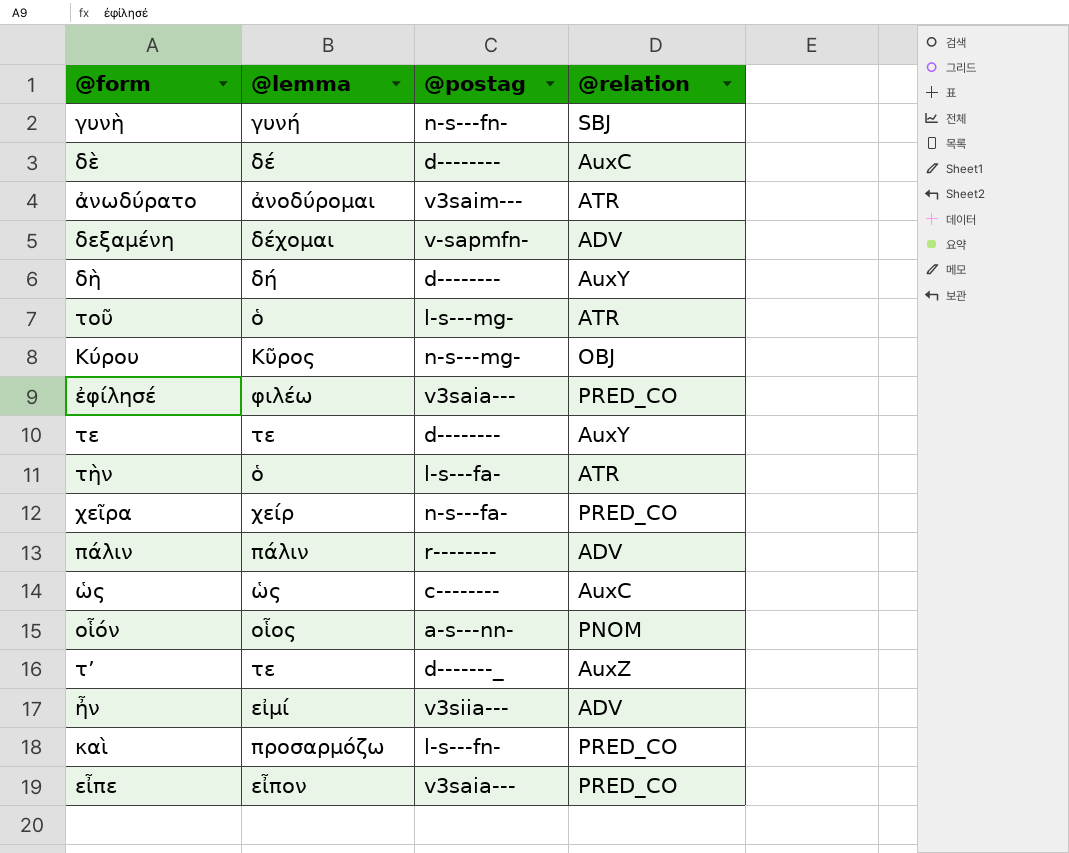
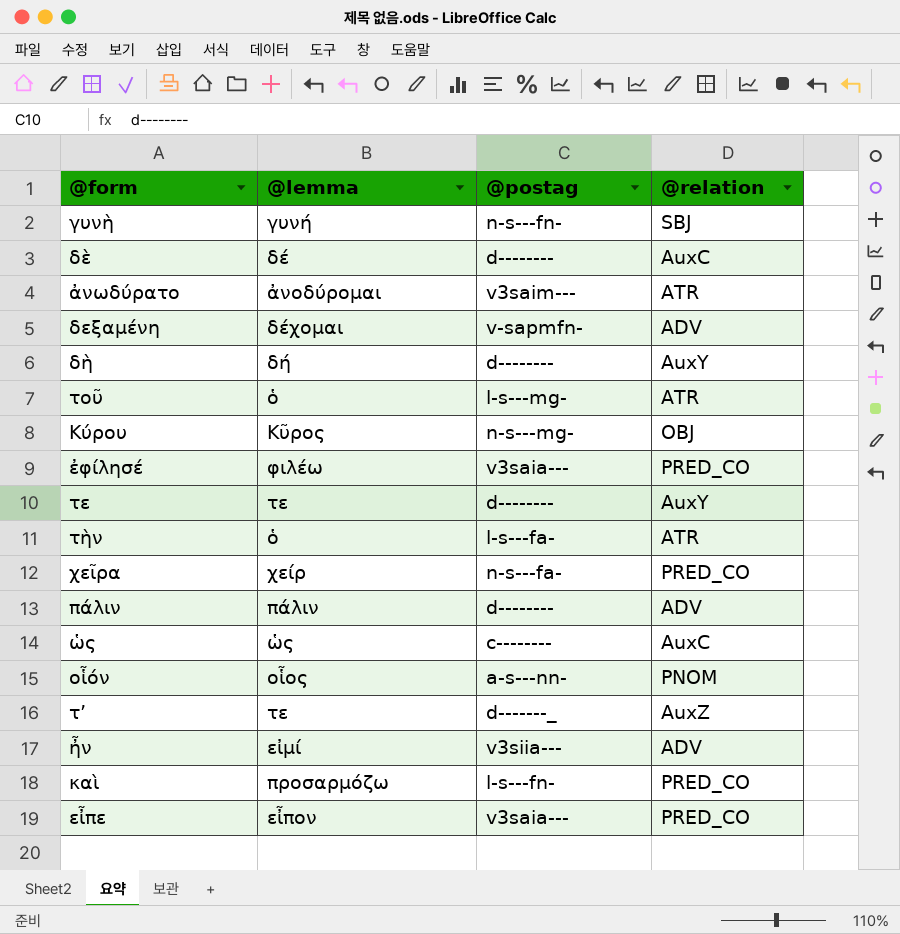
πάλιν | @postag: r-------- -> d--------

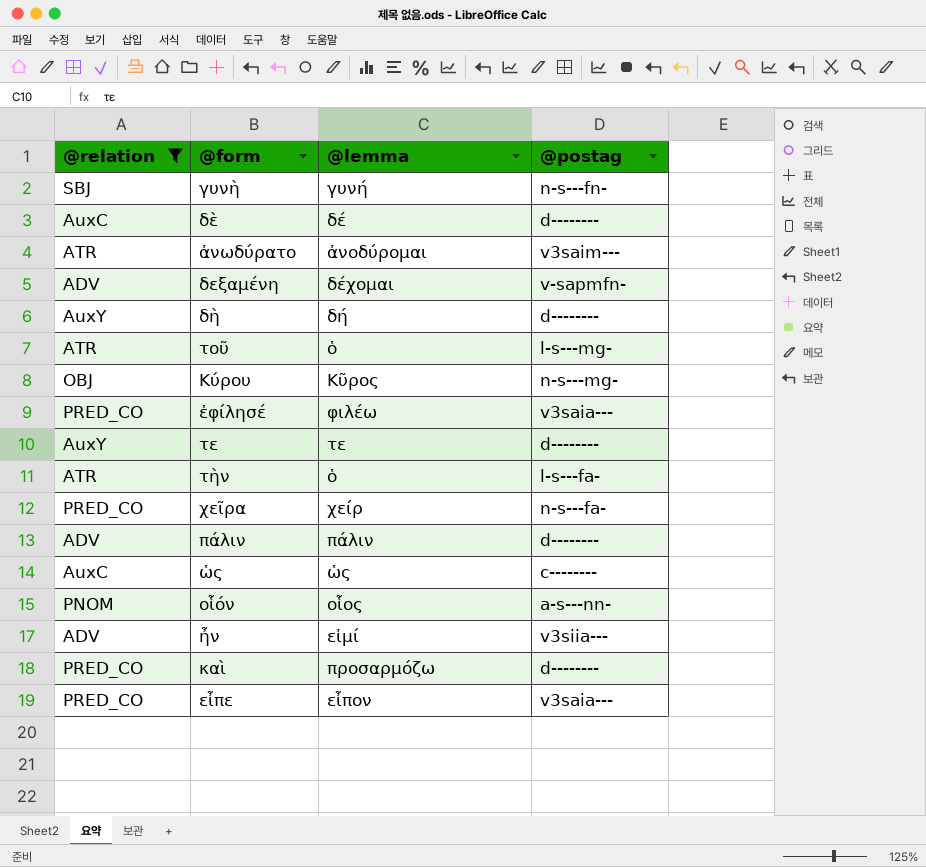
filter: none -> @relation != AuxZ
column @relation | position: 4 -> 1
καὶ | @postag: l-s---fn- -> d--------

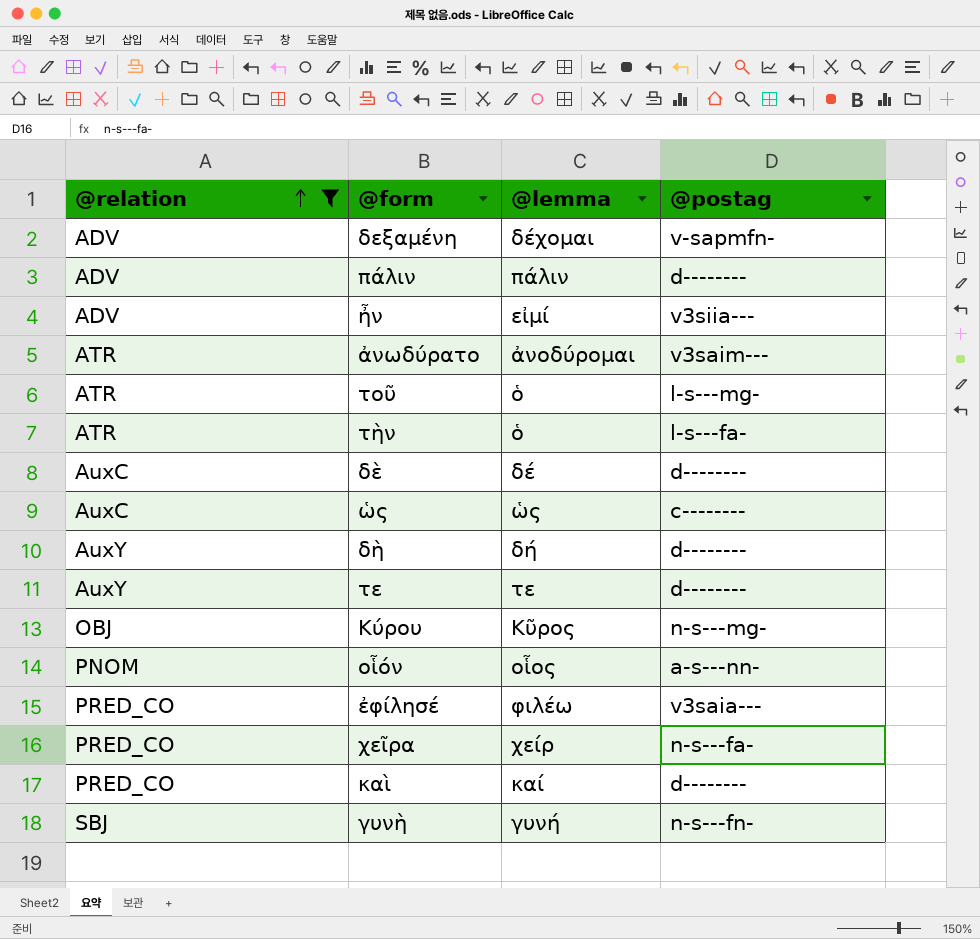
row order: none -> @relation ascending
row εἶπε: PRED_CO | εἶπον | v3saia--- -> none
καὶ | @lemma: προσαρμόζω -> καί

